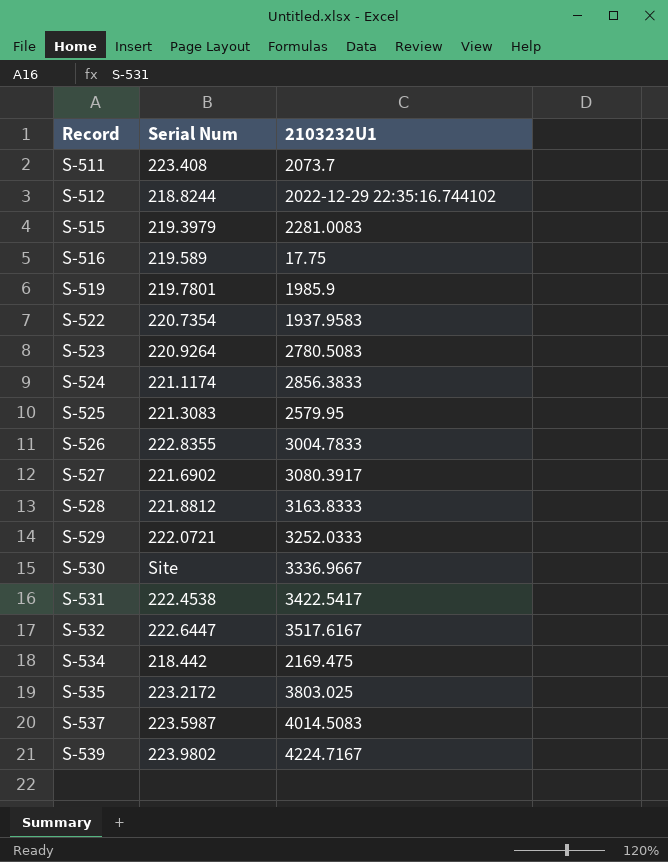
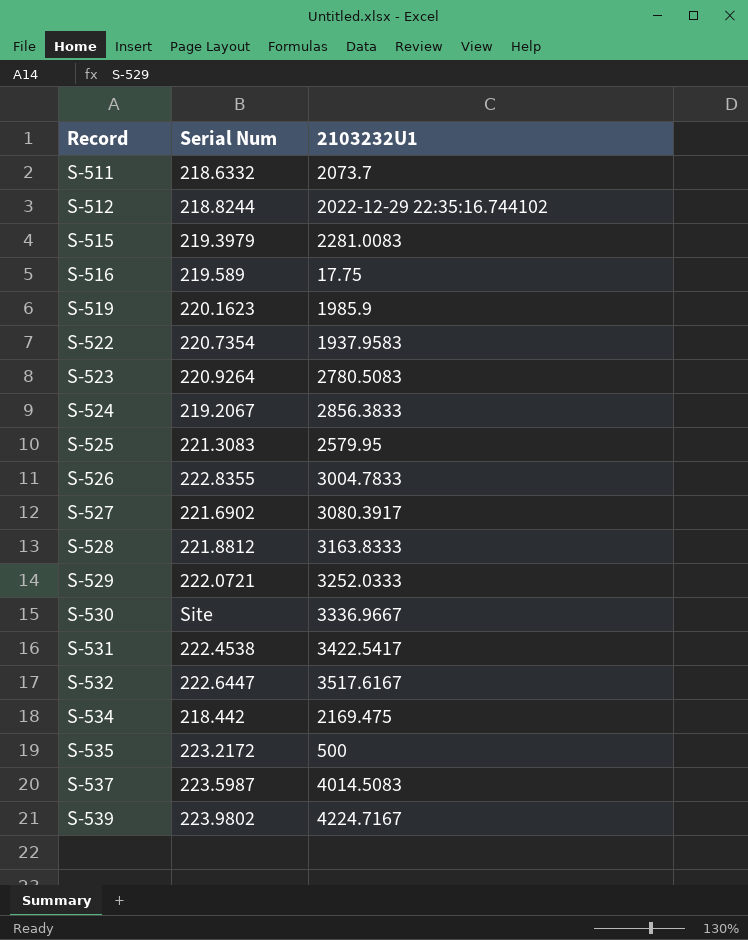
S-511 | Serial Num: 223.408 -> 218.6332
S-519 | Serial Num: 219.7801 -> 220.1623
S-524 | Serial Num: 221.1174 -> 219.2067
S-535 | 2103232U1: 3803.025 -> 500

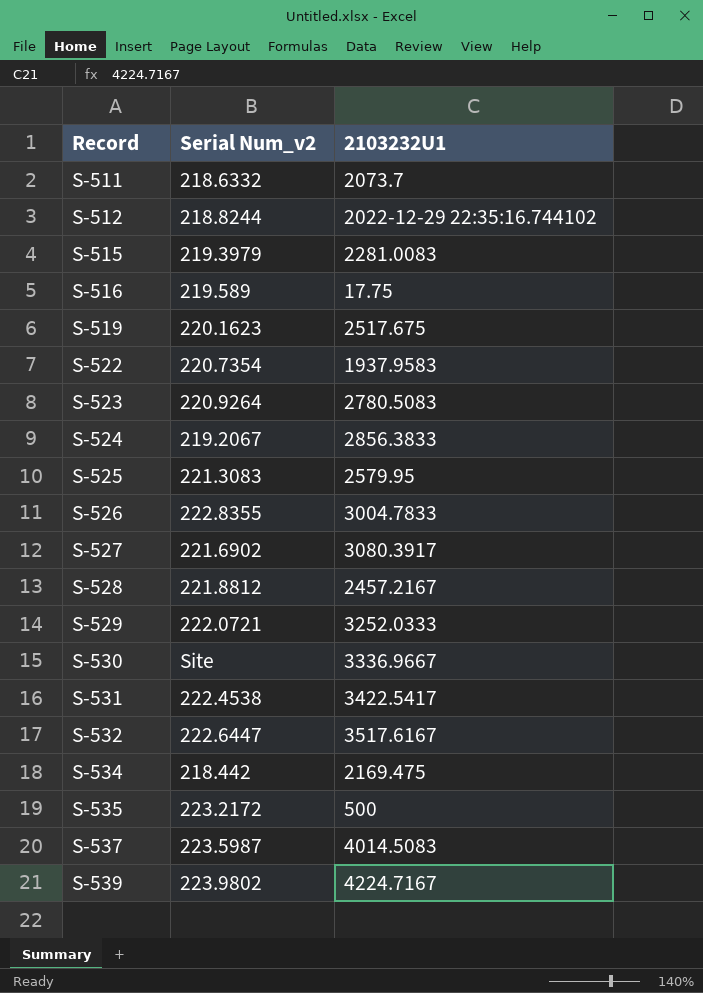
column name: Serial Num -> Serial Num_v2
S-519 | 2103232U1: 1985.9 -> 2517.675
S-528 | 2103232U1: 3163.8333 -> 2457.2167

